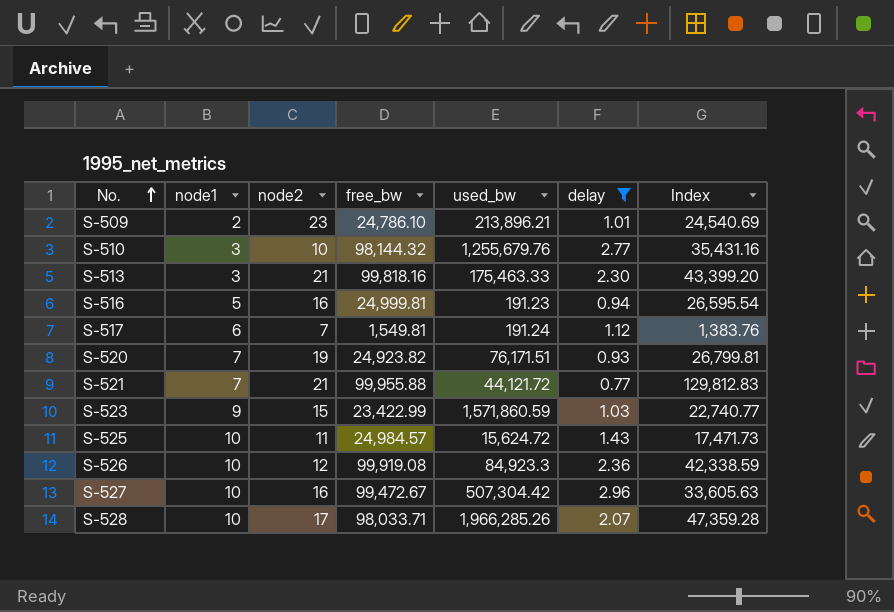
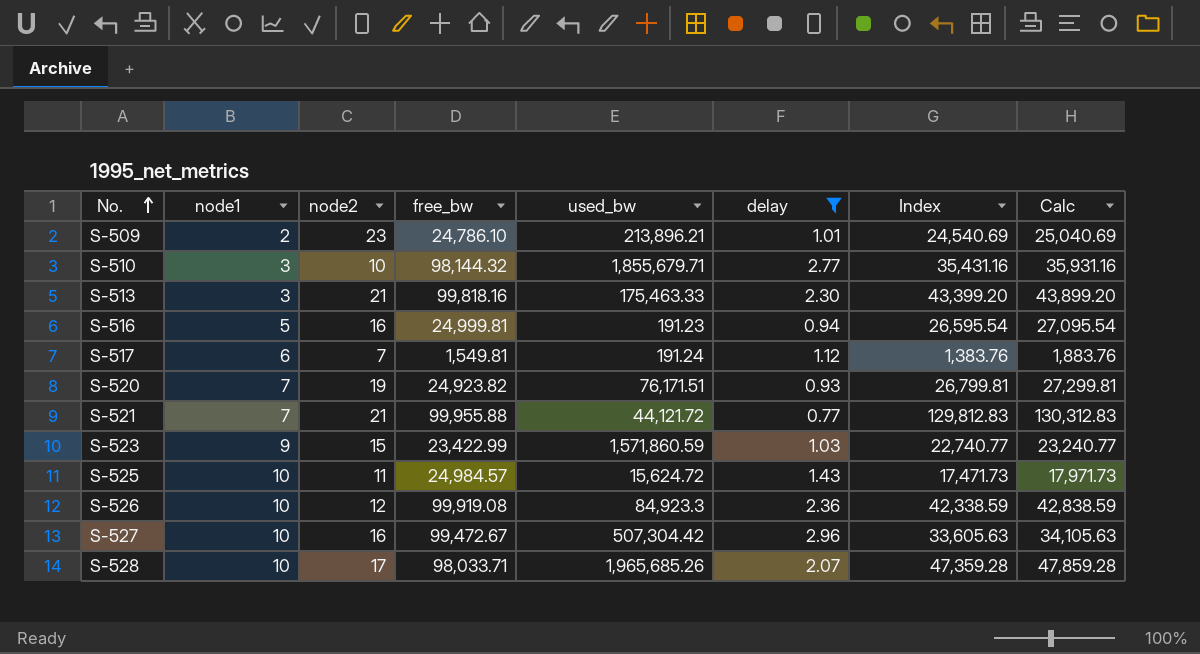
column Calc | formula: none -> [Index] + 500
S-510 | used_bw: 1,255,679.76 -> 1,855,679.71
S-528 | used_bw: 1,966,285.26 -> 1,965,685.26

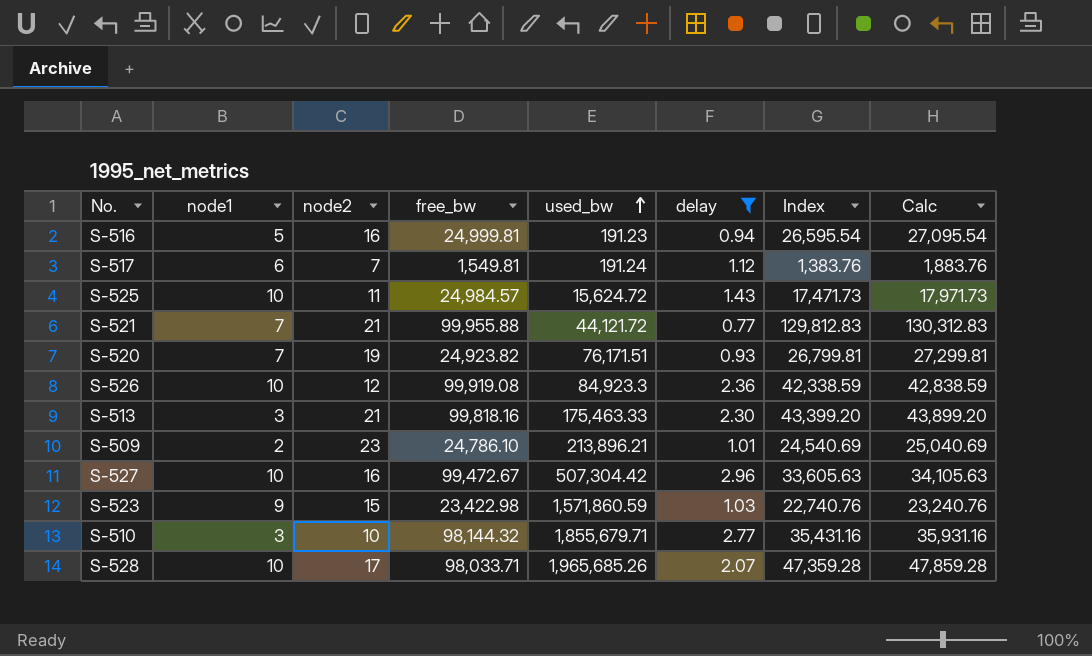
row order: No. ascending -> used_bw ascending
S-523 | free_bw: 23,422.99 -> 23,422.98
S-523 | Index: 22,740.77 -> 22,740.76
S-523 | Calc: 23,240.77 -> 23,240.76

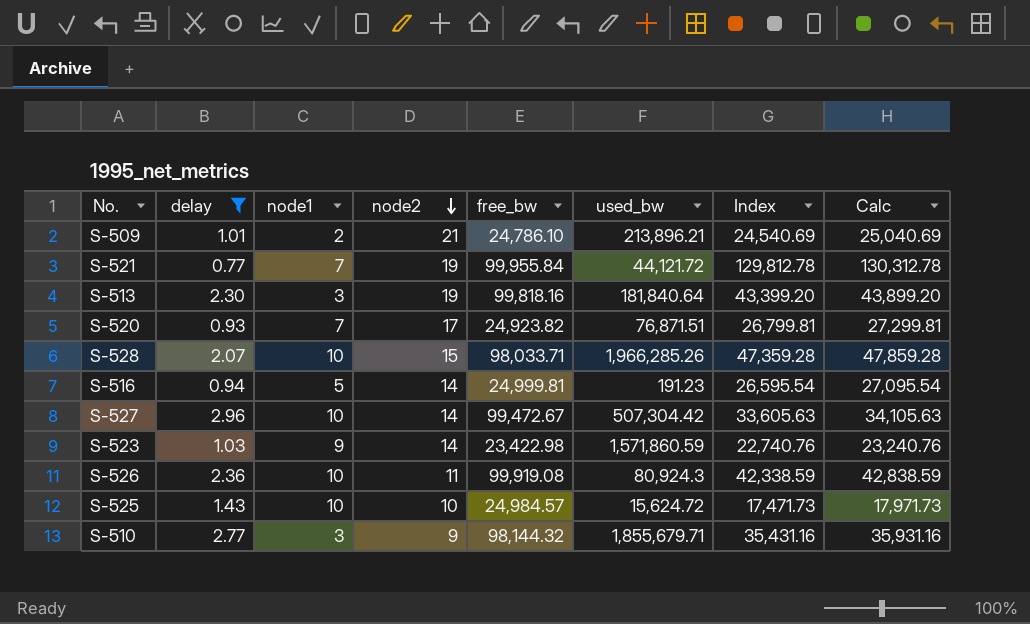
row order: used_bw ascending -> node2 descending
column delay | position: 6 -> 2
row S-517: 6 | 7 | 1,549.81 | 191.24 | 1.12 | 1,383.76 | 1,883.76 -> none
S-509 | node2: 23 -> 21
S-521 | node2: 21 -> 19
S-521 | free_bw: 99,955.88 -> 99,955.84
S-521 | Index: 129,812.83 -> 129,812.78
S-521 | Calc: 130,312.83 -> 130,312.78
S-513 | node2: 21 -> 19
S-513 | used_bw: 175,463.33 -> 181,840.64
S-520 | node2: 19 -> 17
S-520 | used_bw: 76,171.51 -> 76,871.51
S-528 | node2: 17 -> 15
S-528 | used_bw: 1,965,685.26 -> 1,966,285.26
S-516 | node2: 16 -> 14
S-527 | node2: 16 -> 14
S-523 | node2: 15 -> 14
S-526 | node2: 12 -> 11
S-526 | used_bw: 84,923.3 -> 80,924.3
S-525 | node2: 11 -> 10
S-510 | node2: 10 -> 9

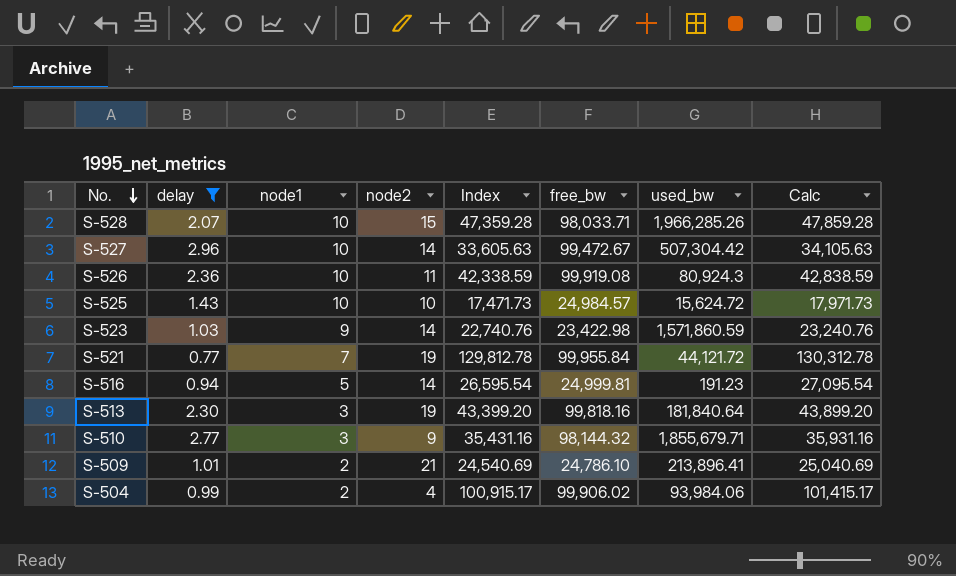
row order: node2 descending -> No. descending
column Index | position: 7 -> 5
row S-520: 0.93 | 7 | 17 | 24,923.82 | 76,871.51 | 26,799.81 | 27,299.81 -> none
S-509 | used_bw: 213,896.21 -> 213,896.41
row S-504: none -> 0.99 | 2 | 4 | 100,915.17 | 99,906.02 | 93,984.06 | 101,415.17

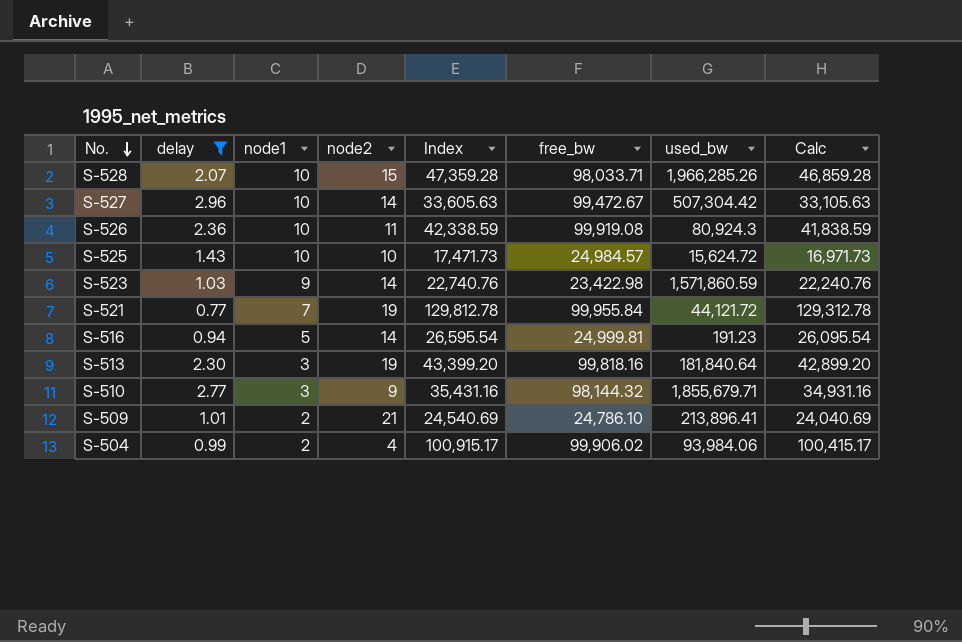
column Calc | formula: [Index] + 500 -> [Index] - 500

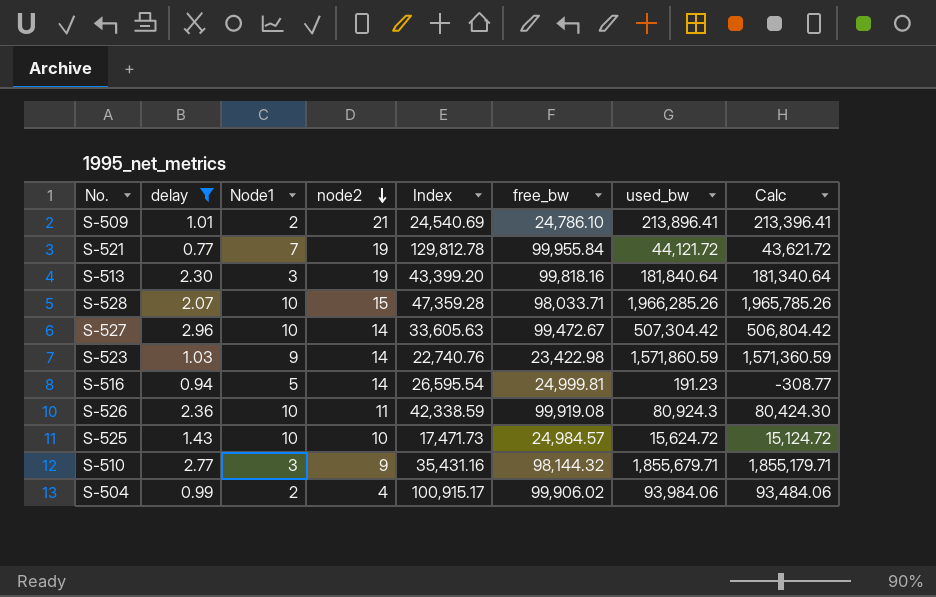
row order: No. descending -> node2 descending
column name: node1 -> Node1
column Calc | formula: [Index] - 500 -> [used_bw] - 500

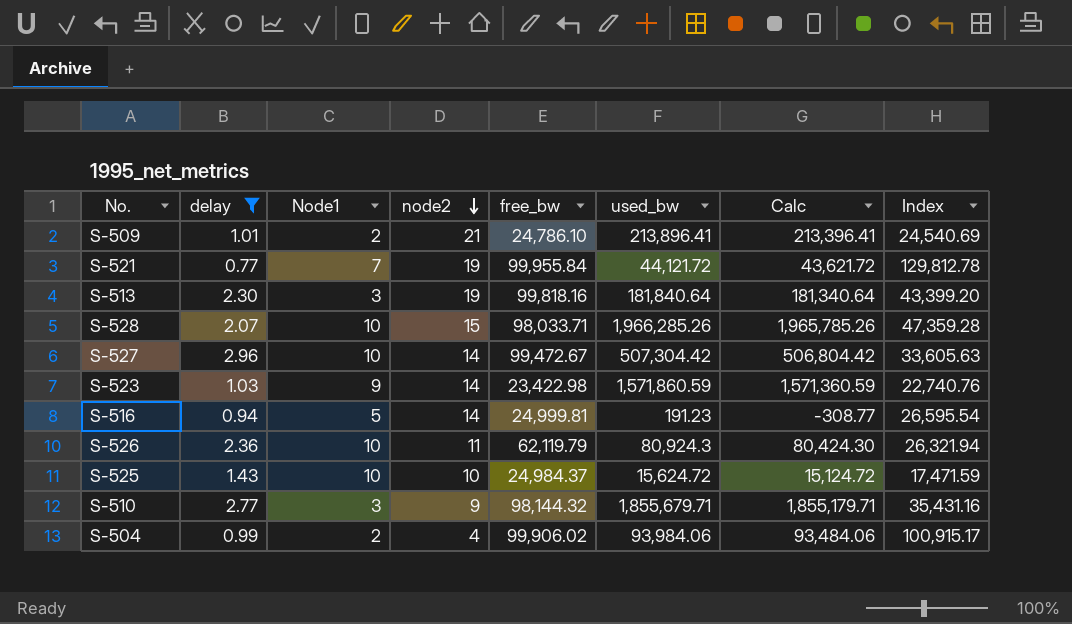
column Index | position: 5 -> 8
S-526 | free_bw: 99,919.08 -> 62,119.79
S-526 | Index: 42,338.59 -> 26,321.94
S-525 | free_bw: 24,984.57 -> 24,984.37
S-525 | Index: 17,471.73 -> 17,471.59

